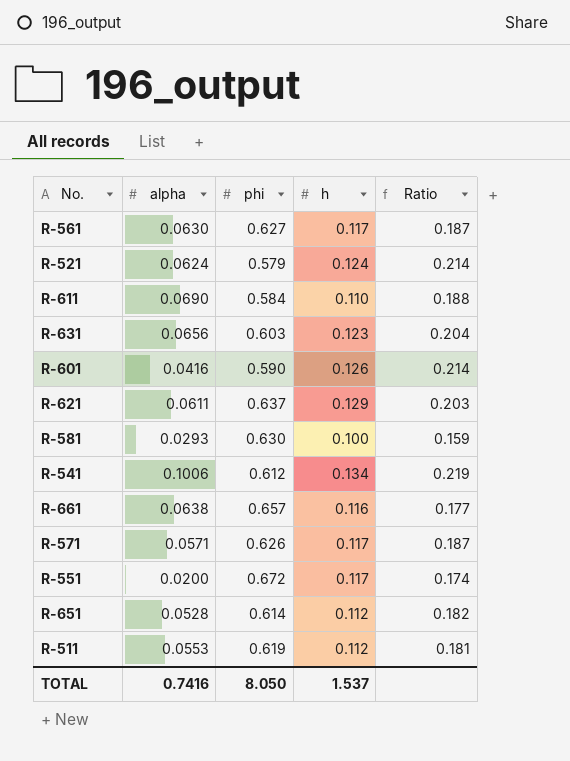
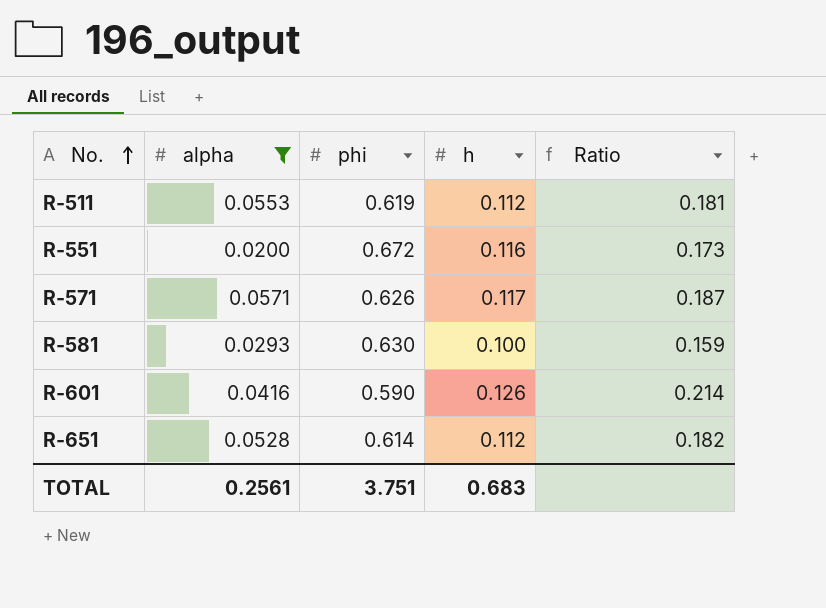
filter: none -> alpha <= 0.0571
row order: none -> No. ascending
R-551 | h: 0.117 -> 0.116
R-551 | Ratio: 0.174 -> 0.173
TOTAL | alpha: 0.7416 -> 0.2561
TOTAL | phi: 8.050 -> 3.751
TOTAL | h: 1.537 -> 0.683

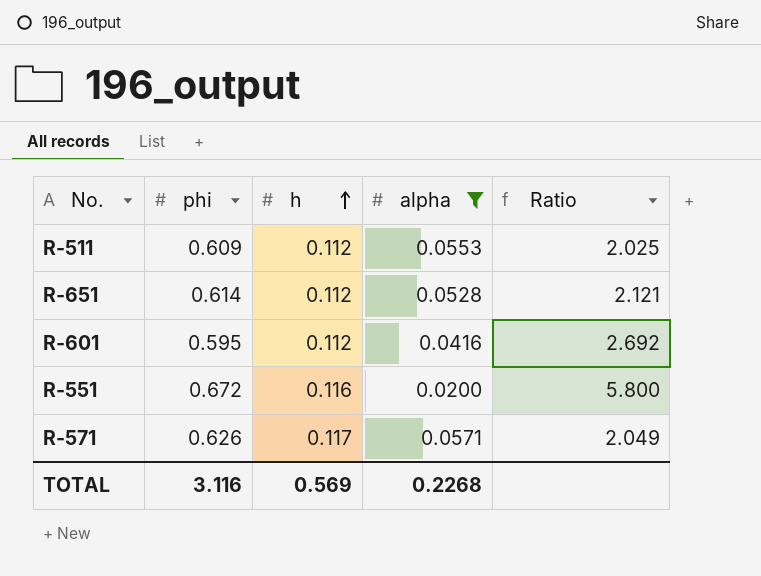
row order: No. ascending -> h ascending
column alpha | position: 2 -> 4
column Ratio | formula: [h] / [phi] -> [h] / [alpha]
row R-581: 0.0293 | 0.630 | 0.100 | 0.159 -> none
R-511 | phi: 0.619 -> 0.609
R-601 | phi: 0.590 -> 0.595
R-601 | h: 0.126 -> 0.112
TOTAL | phi: 3.751 -> 3.116
TOTAL | h: 0.683 -> 0.569
TOTAL | alpha: 0.2561 -> 0.2268

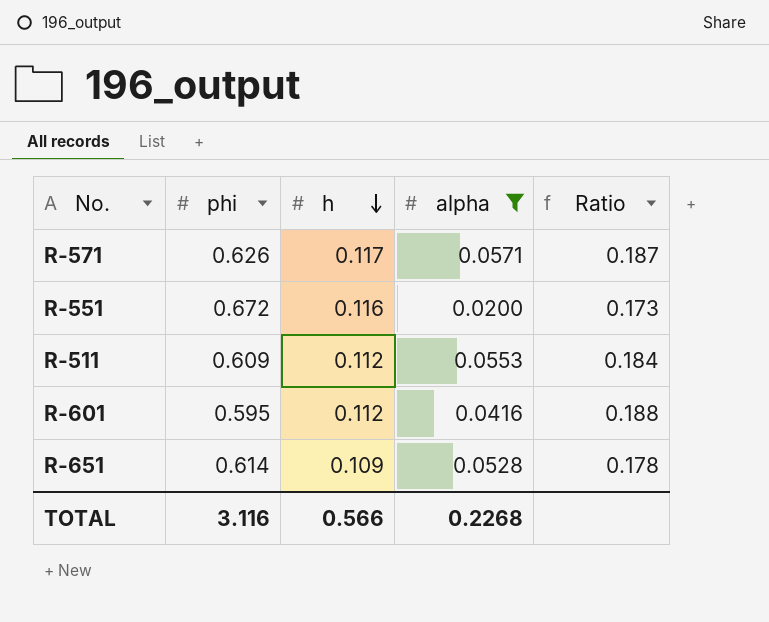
row order: h ascending -> h descending
column Ratio | formula: [h] / [alpha] -> [h] / [phi]
R-651 | h: 0.112 -> 0.109
TOTAL | h: 0.569 -> 0.566

